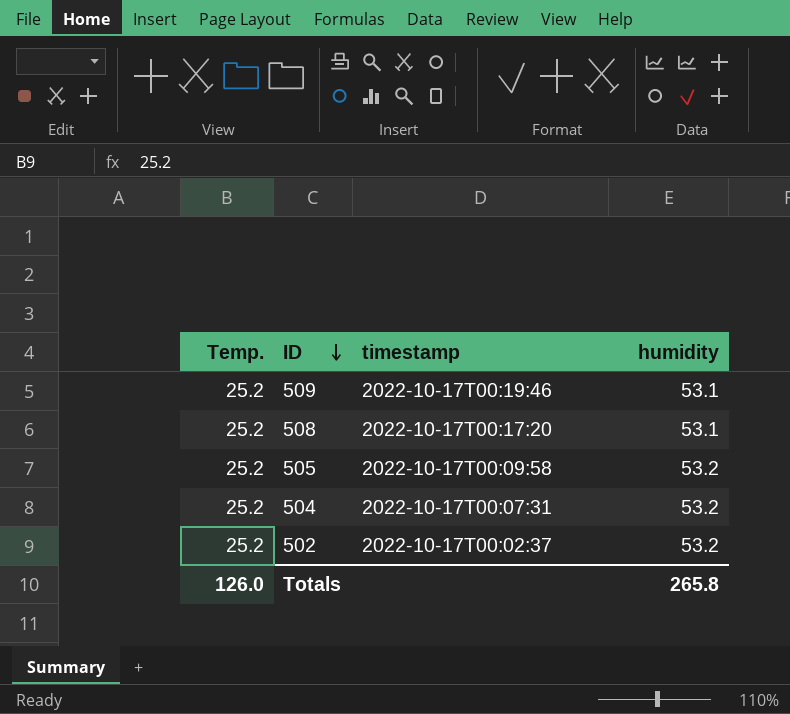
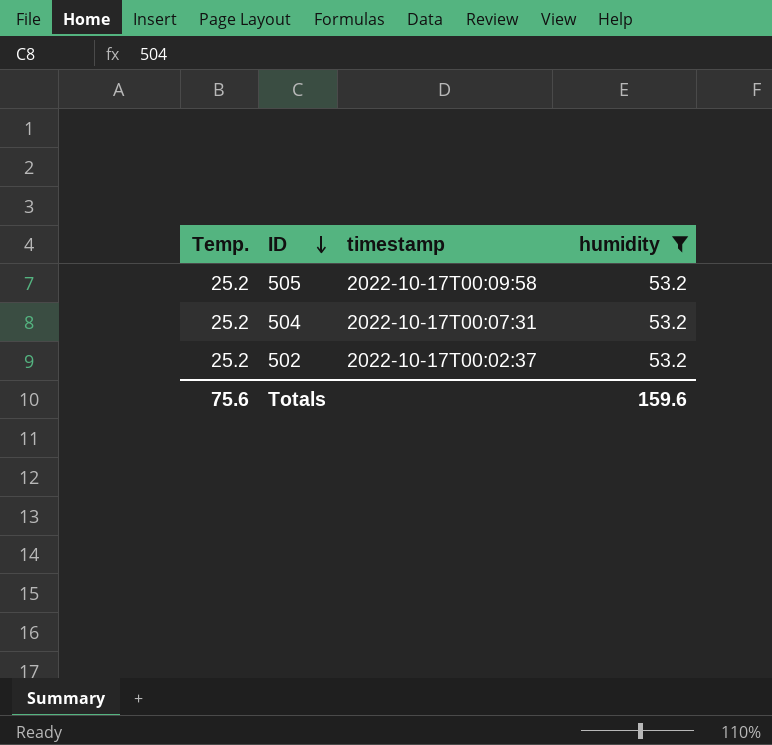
filter: none -> humidity = 53.2
Totals | Temp.: 126.0 -> 75.6
Totals | humidity: 265.8 -> 159.6

